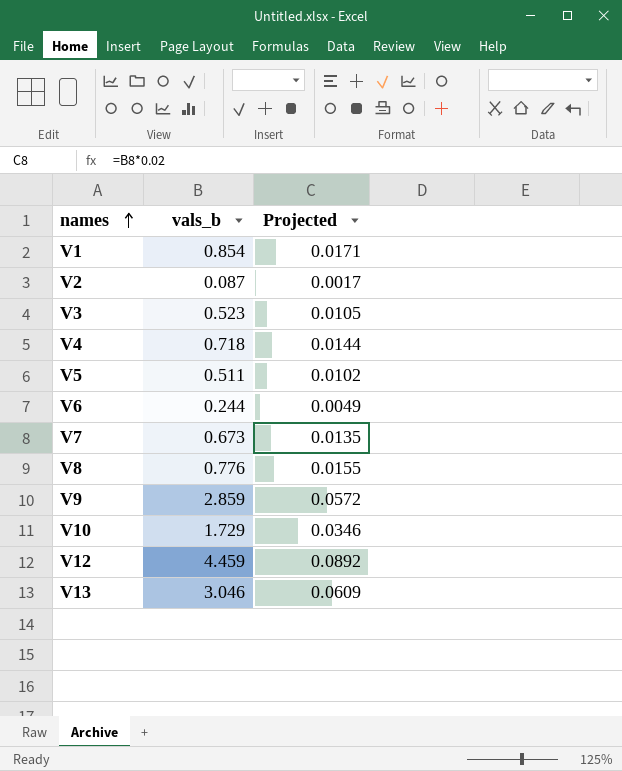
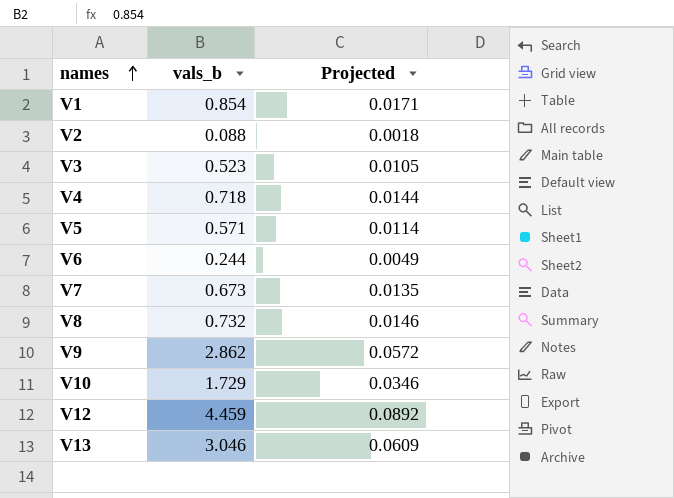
V2 | vals_b: 0.087 -> 0.088
V2 | Projected: 0.0017 -> 0.0018
V5 | vals_b: 0.511 -> 0.571
V5 | Projected: 0.0102 -> 0.0114
V8 | vals_b: 0.776 -> 0.732
V8 | Projected: 0.0155 -> 0.0146
V9 | vals_b: 2.859 -> 2.862

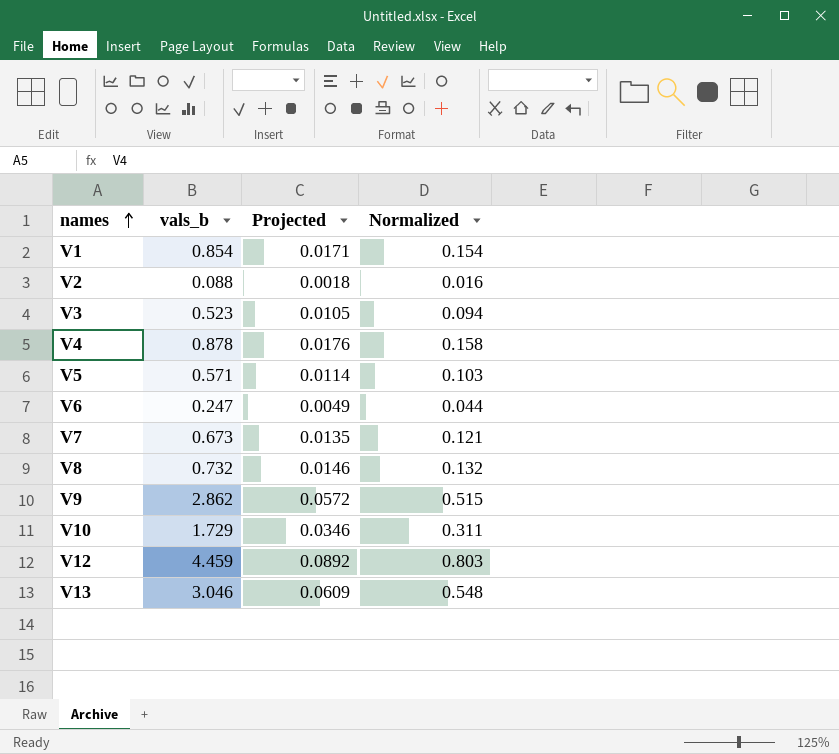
column Normalized | formula: none -> [vals_b] * 0.18
V4 | vals_b: 0.718 -> 0.878
V4 | Projected: 0.0144 -> 0.0176
V6 | vals_b: 0.244 -> 0.247

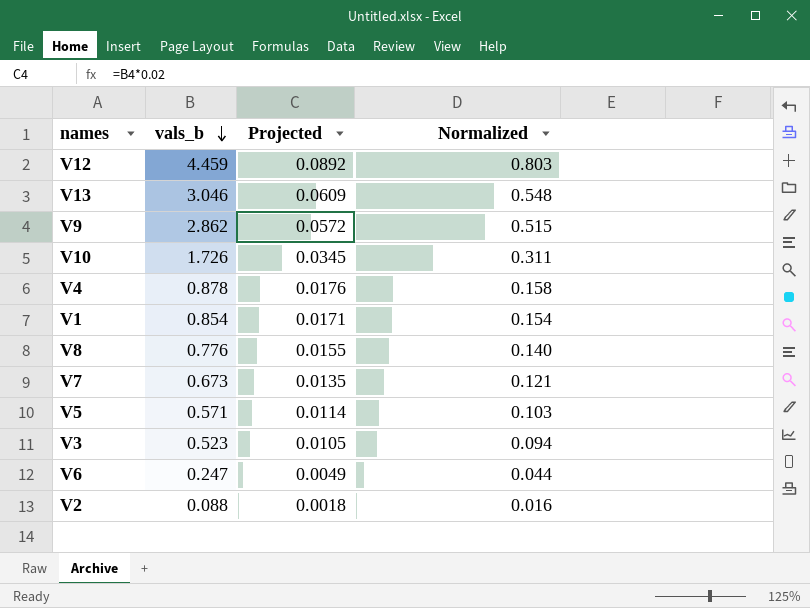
row order: names ascending -> vals_b descending
V10 | vals_b: 1.729 -> 1.726
V10 | Projected: 0.0346 -> 0.0345
V8 | vals_b: 0.732 -> 0.776
V8 | Projected: 0.0146 -> 0.0155
V8 | Normalized: 0.132 -> 0.140

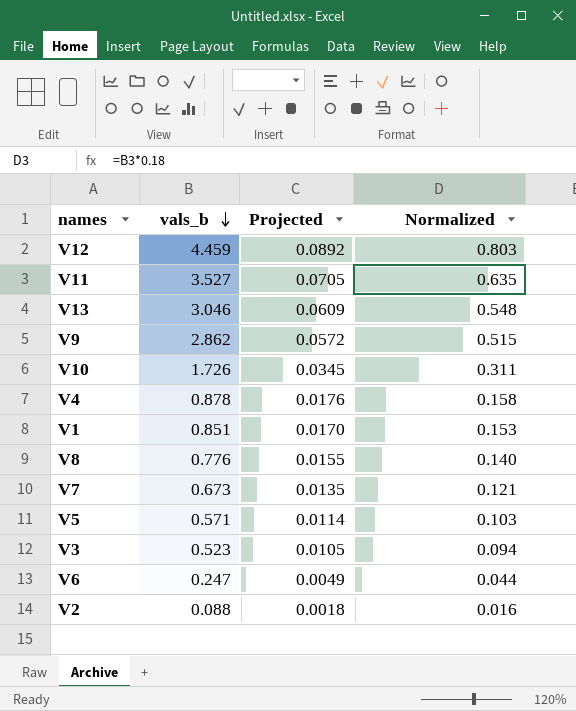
row V11: none -> 3.527 | 0.0705 | 0.635
V1 | vals_b: 0.854 -> 0.851
V1 | Projected: 0.0171 -> 0.0170
V1 | Normalized: 0.154 -> 0.153

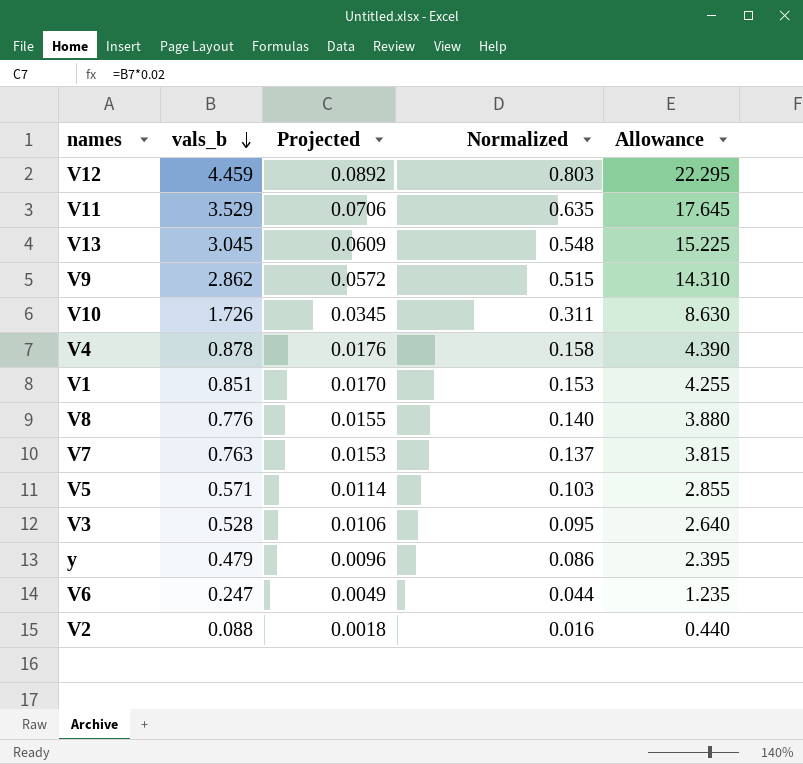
column Allowance | formula: none -> [vals_b] * 5
V11 | vals_b: 3.527 -> 3.529
V11 | Projected: 0.0705 -> 0.0706
V13 | vals_b: 3.046 -> 3.045
V7 | vals_b: 0.673 -> 0.763
V7 | Projected: 0.0135 -> 0.0153
V7 | Normalized: 0.121 -> 0.137
V3 | vals_b: 0.523 -> 0.528
V3 | Projected: 0.0105 -> 0.0106
V3 | Normalized: 0.094 -> 0.095
row y: none -> 0.479 | 0.0096 | 0.086 | 2.395

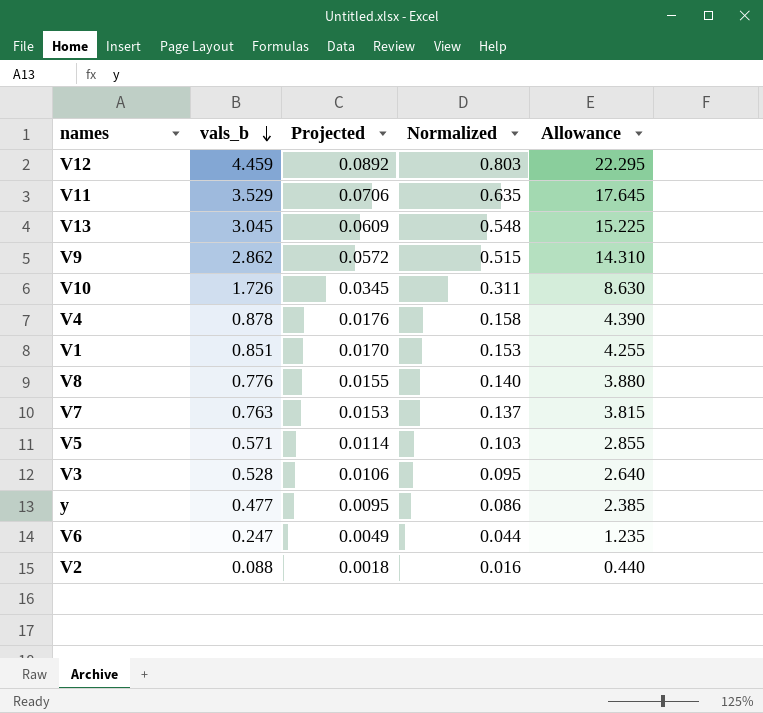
y | vals_b: 0.479 -> 0.477
y | Projected: 0.0096 -> 0.0095
y | Allowance: 2.395 -> 2.385

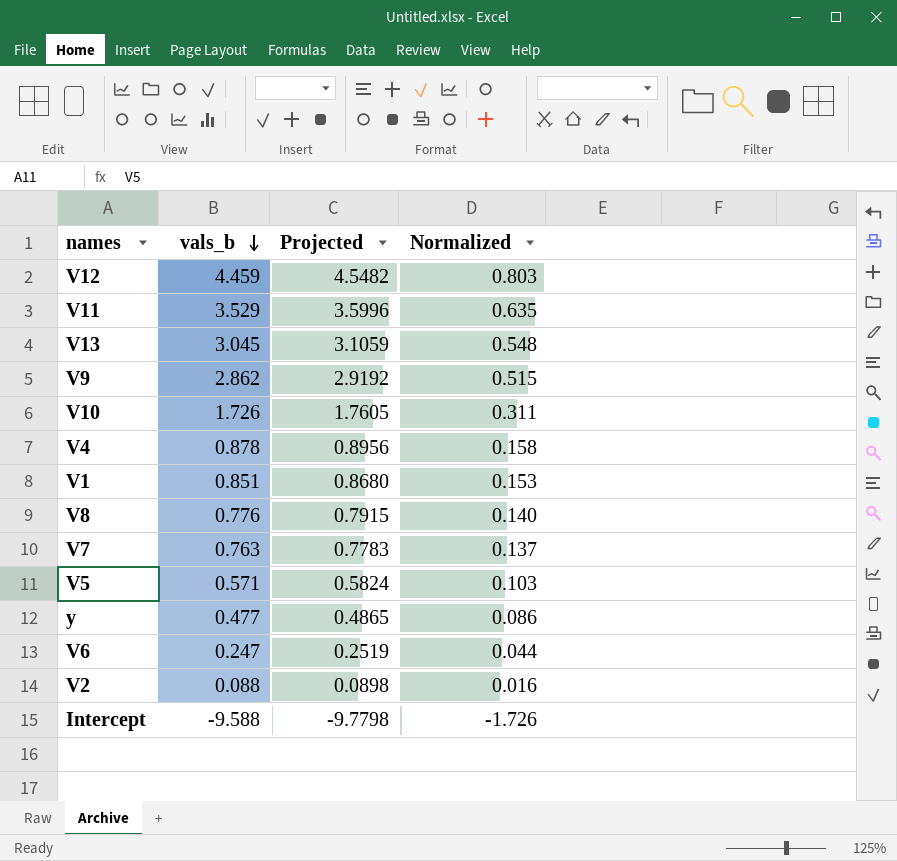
column Allowance | formula: [vals_b] * 5 -> none
column Projected | formula: [vals_b] * 0.02 -> [vals_b] * 1.02
row V3: 0.528 | 0.0106 | 0.095 | 2.640 -> none
row Intercept: none -> -9.588 | -9.7798 | -1.726

